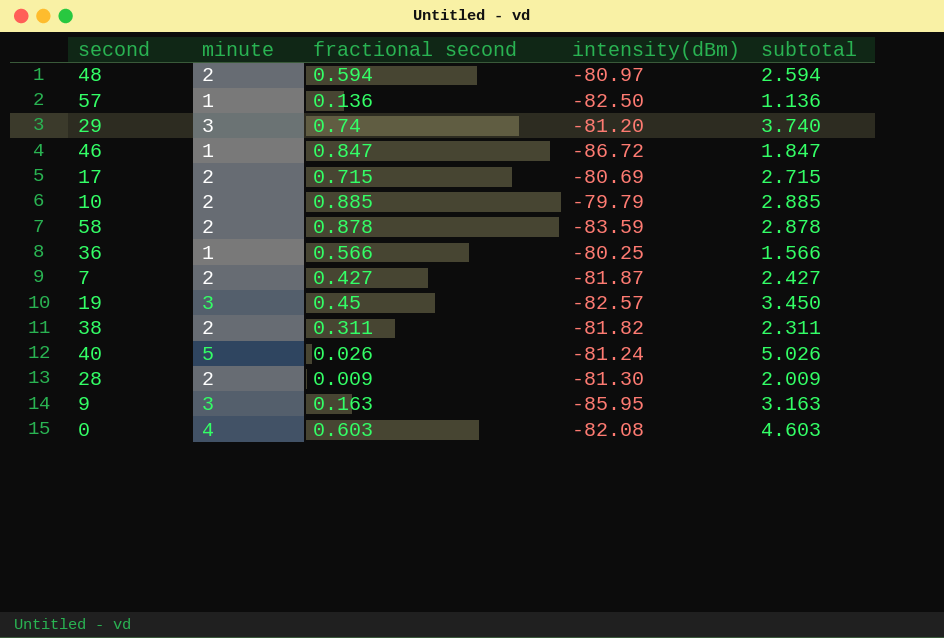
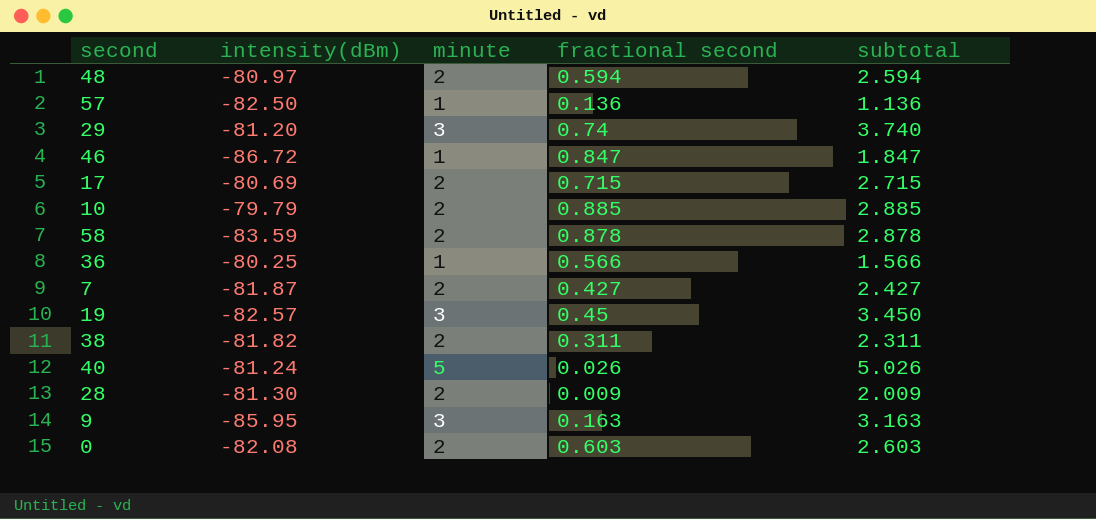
column intensity(dBm) | position: 4 -> 2
0 | minute: 4 -> 2
0 | subtotal: 4.603 -> 2.603

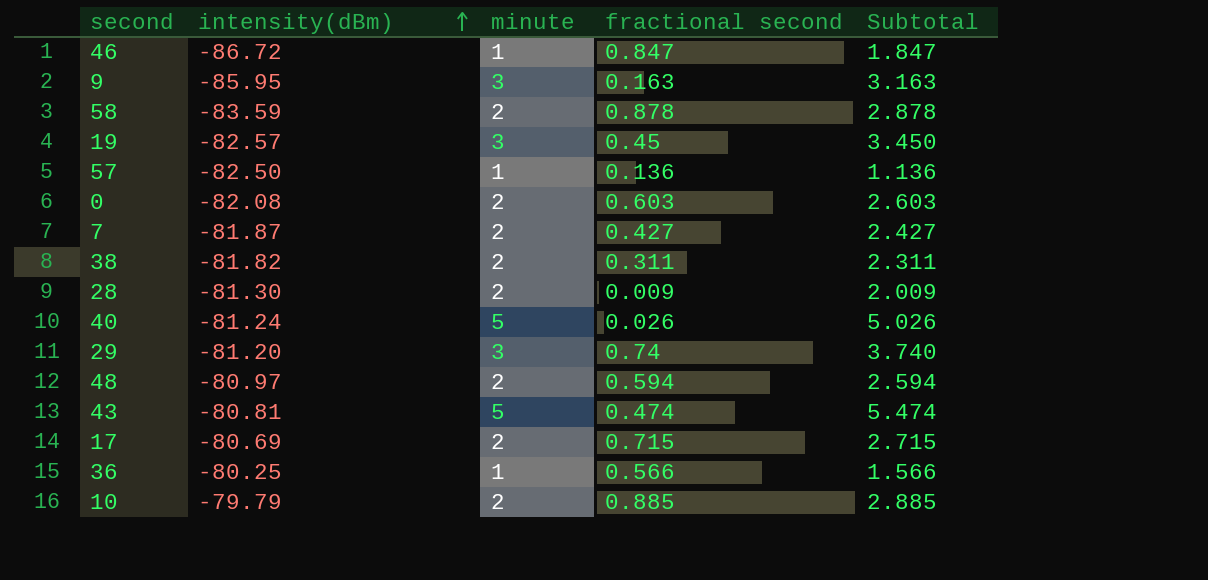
row order: none -> intensity(dBm) ascending
column name: subtotal -> Subtotal
row 43: none -> -80.81 | 5 | 0.474 | 5.474

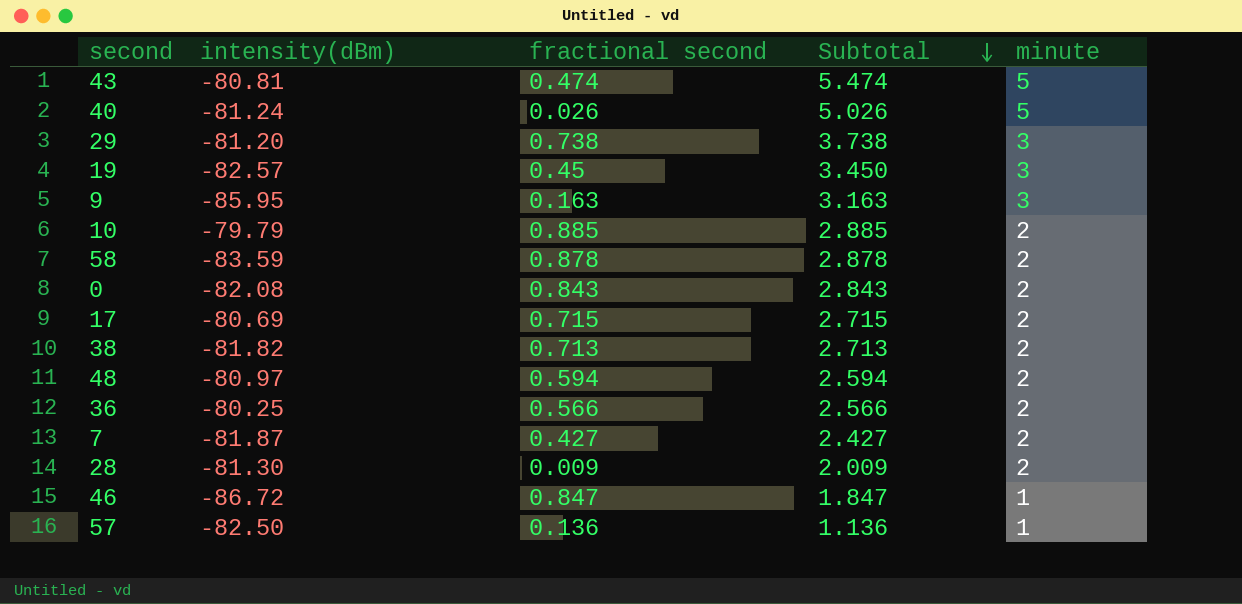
row order: intensity(dBm) ascending -> Subtotal descending
column minute | position: 3 -> 5
29 | fractional second: 0.74 -> 0.738
29 | Subtotal: 3.740 -> 3.738
0 | fractional second: 0.603 -> 0.843
0 | Subtotal: 2.603 -> 2.843
38 | fractional second: 0.311 -> 0.713
38 | Subtotal: 2.311 -> 2.713
36 | Subtotal: 1.566 -> 2.566
36 | minute: 1 -> 2

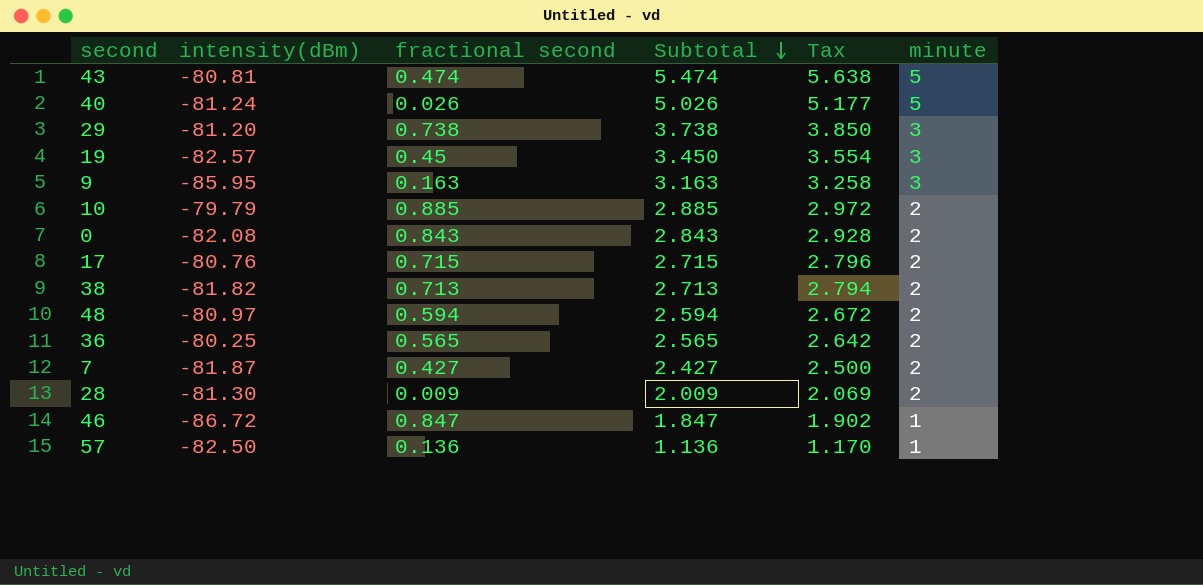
column Tax | formula: none -> [Subtotal] * 1.03
row 58: -83.59 | 0.878 | 2.878 | 2 -> none
17 | intensity(dBm): -80.69 -> -80.76
36 | fractional second: 0.566 -> 0.565
36 | Subtotal: 2.566 -> 2.565

